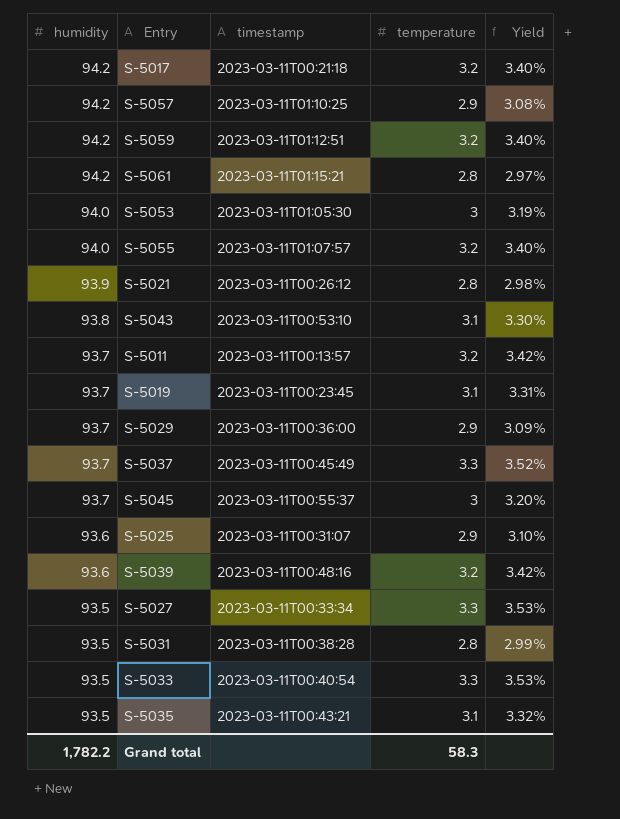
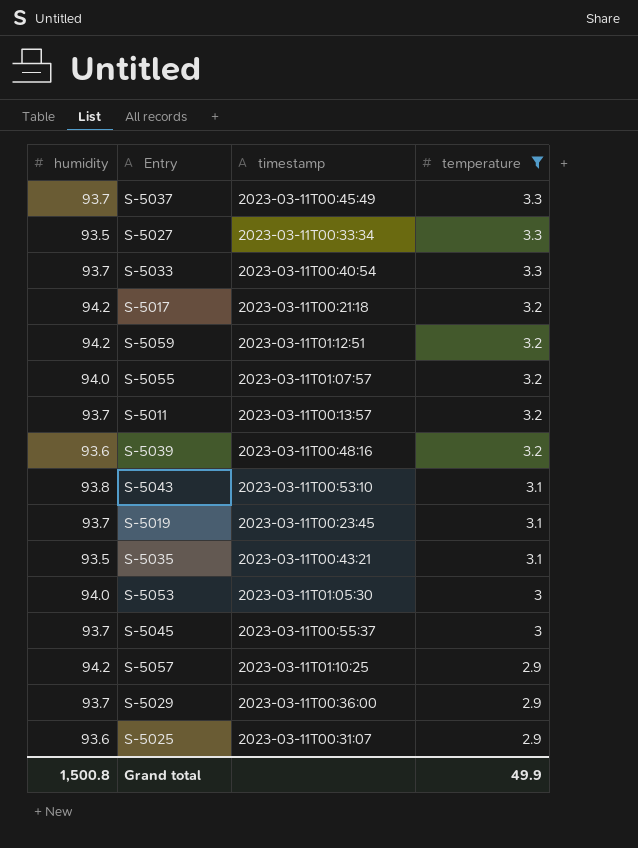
filter: none -> temperature != 2.8
row order: humidity descending -> temperature descending
column Yield | formula: [temperature] / [humidity] -> none
S-5033 | humidity: 93.5 -> 93.7
Grand total | humidity: 1,782.2 -> 1,500.8
Grand total | temperature: 58.3 -> 49.9

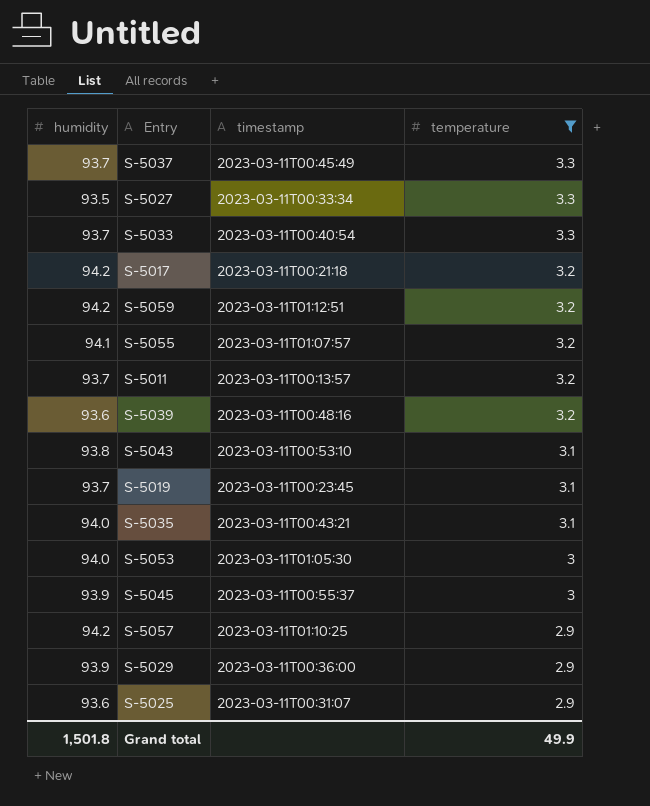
S-5055 | humidity: 94.0 -> 94.1
S-5035 | humidity: 93.5 -> 94.0
S-5045 | humidity: 93.7 -> 93.9
S-5029 | humidity: 93.7 -> 93.9
Grand total | humidity: 1,500.8 -> 1,501.8

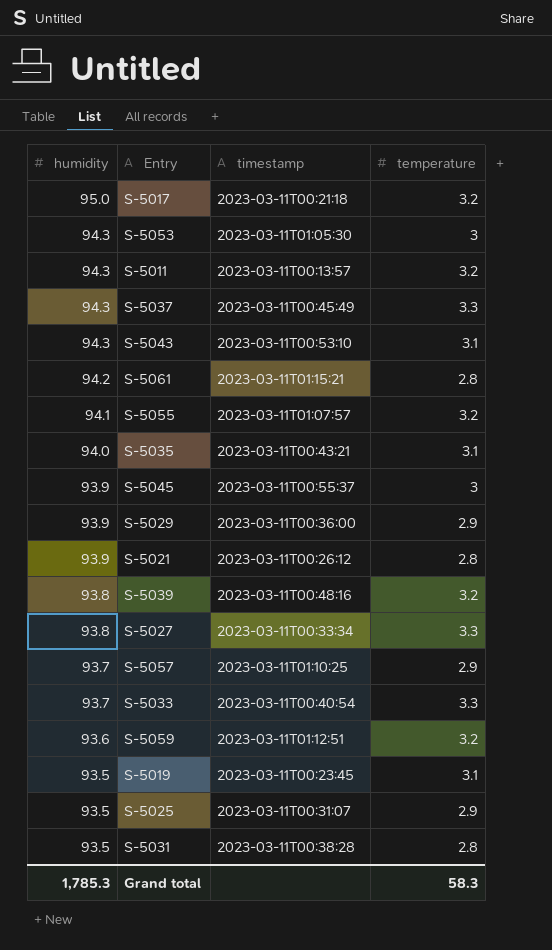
filter: temperature != 2.8 -> none
row order: temperature descending -> humidity descending
S-5017 | humidity: 94.2 -> 95.0
S-5053 | humidity: 94.0 -> 94.3
S-5011 | humidity: 93.7 -> 94.3
S-5037 | humidity: 93.7 -> 94.3
S-5043 | humidity: 93.8 -> 94.3
S-5039 | humidity: 93.6 -> 93.8
S-5027 | humidity: 93.5 -> 93.8
S-5057 | humidity: 94.2 -> 93.7
S-5059 | humidity: 94.2 -> 93.6
S-5019 | humidity: 93.7 -> 93.5
S-5025 | humidity: 93.6 -> 93.5
Grand total | humidity: 1,501.8 -> 1,785.3
Grand total | temperature: 49.9 -> 58.3

